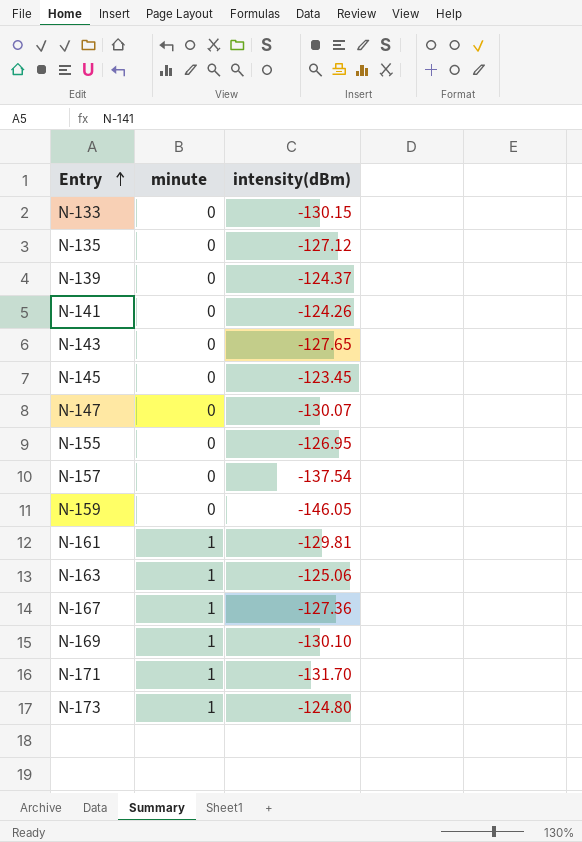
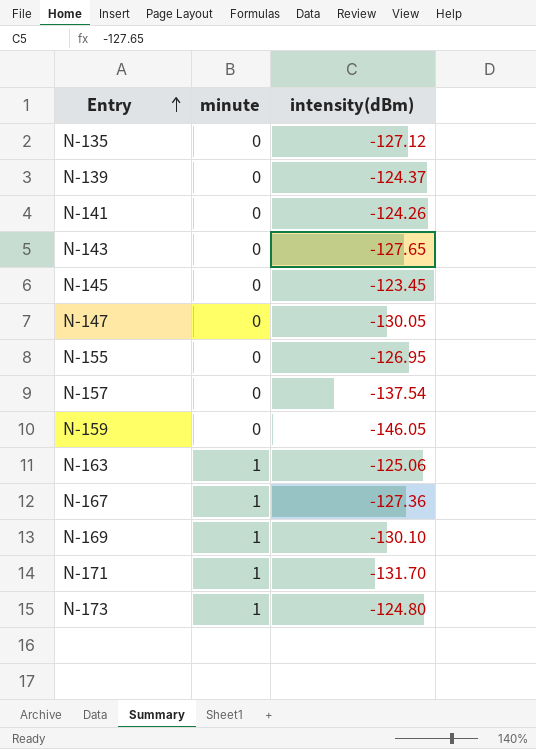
row N-133: 0 | -130.15 -> none
row N-161: 1 | -129.81 -> none
N-147 | intensity(dBm): -130.07 -> -130.05

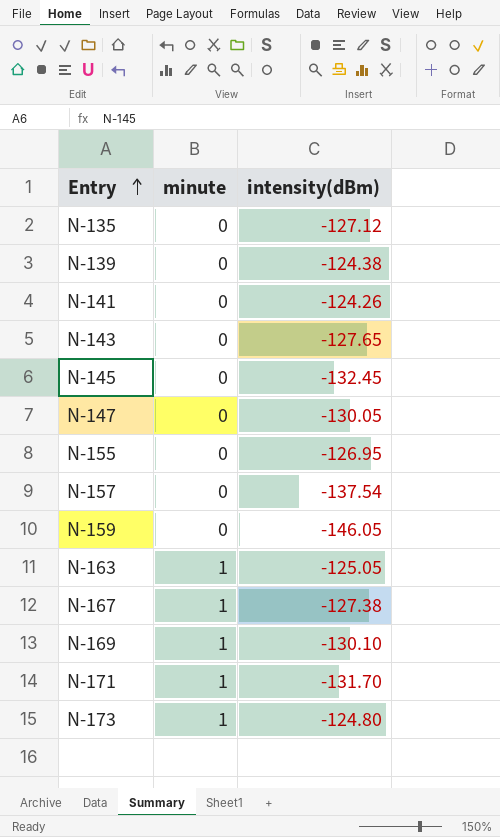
N-139 | intensity(dBm): -124.37 -> -124.38
N-145 | intensity(dBm): -123.45 -> -132.45
N-163 | intensity(dBm): -125.06 -> -125.05
N-167 | intensity(dBm): -127.36 -> -127.38

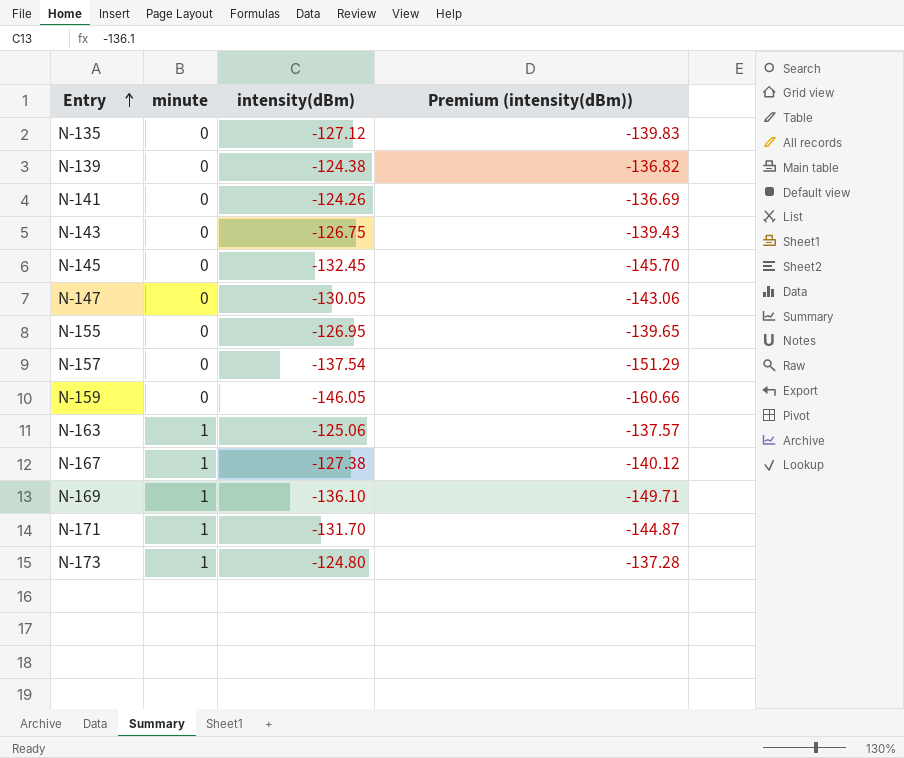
column Premium (intensity(dBm)) | formula: none -> [intensity(dBm)] * 1.1
N-143 | intensity(dBm): -127.65 -> -126.75
N-163 | intensity(dBm): -125.05 -> -125.06
N-169 | intensity(dBm): -130.10 -> -136.10

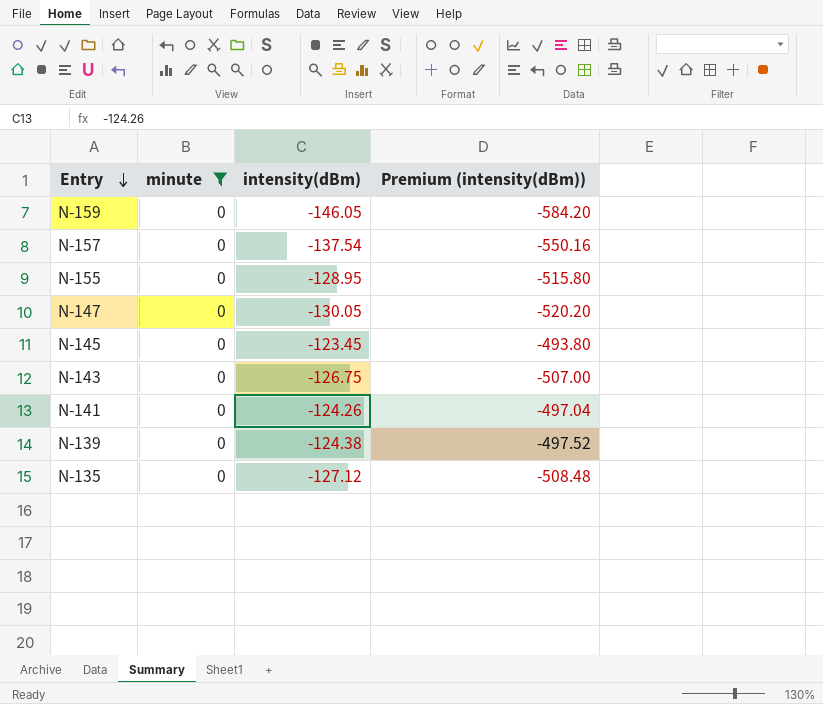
filter: none -> minute = 0
row order: Entry ascending -> Entry descending
column Premium (intensity(dBm)) | formula: [intensity(dBm)] * 1.1 -> [intensity(dBm)] * 4
N-155 | intensity(dBm): -126.95 -> -128.95
N-145 | intensity(dBm): -132.45 -> -123.45

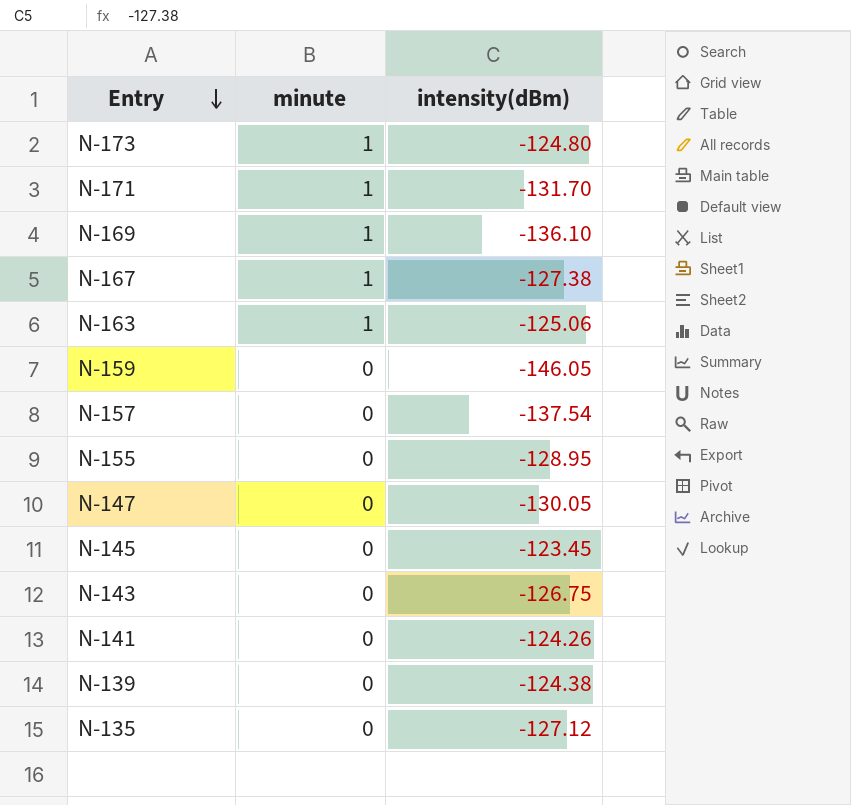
filter: minute = 0 -> none
column Premium (intensity(dBm)) | formula: [intensity(dBm)] * 4 -> none

